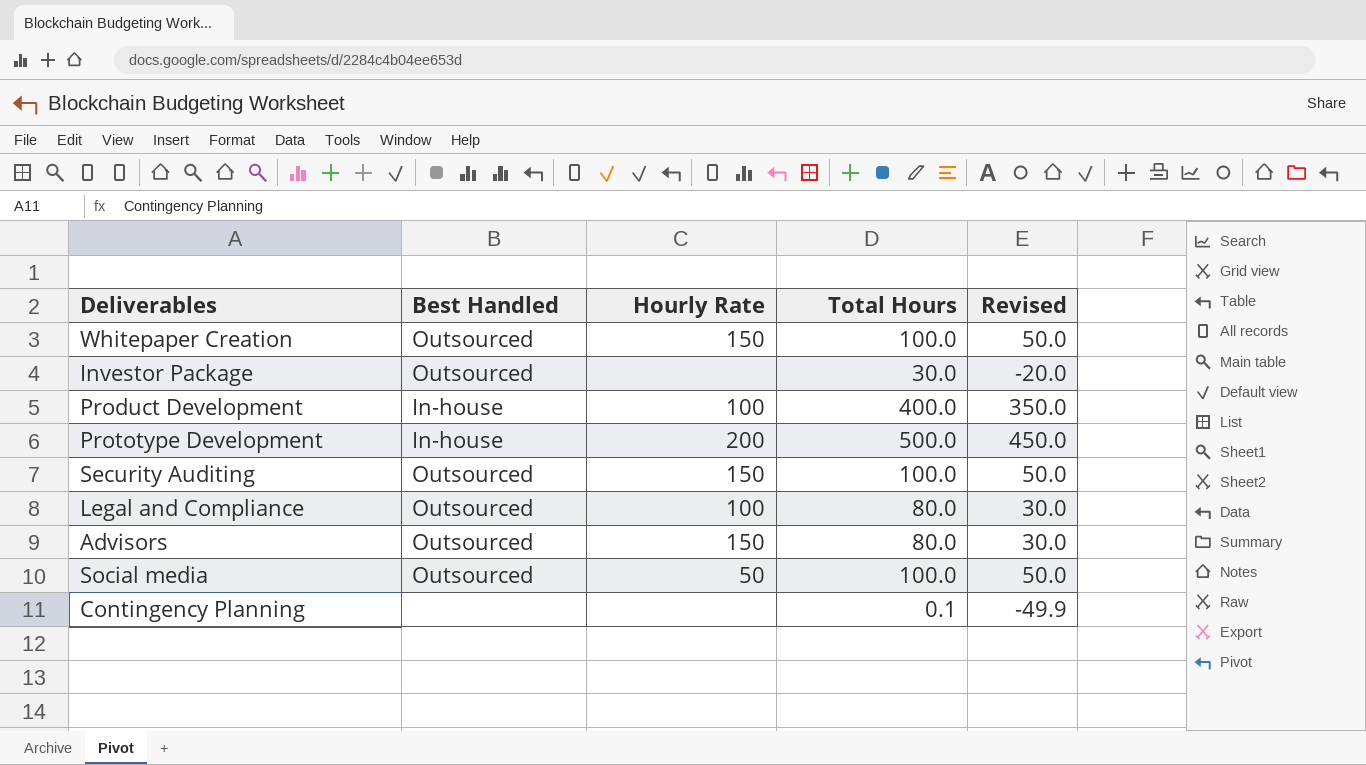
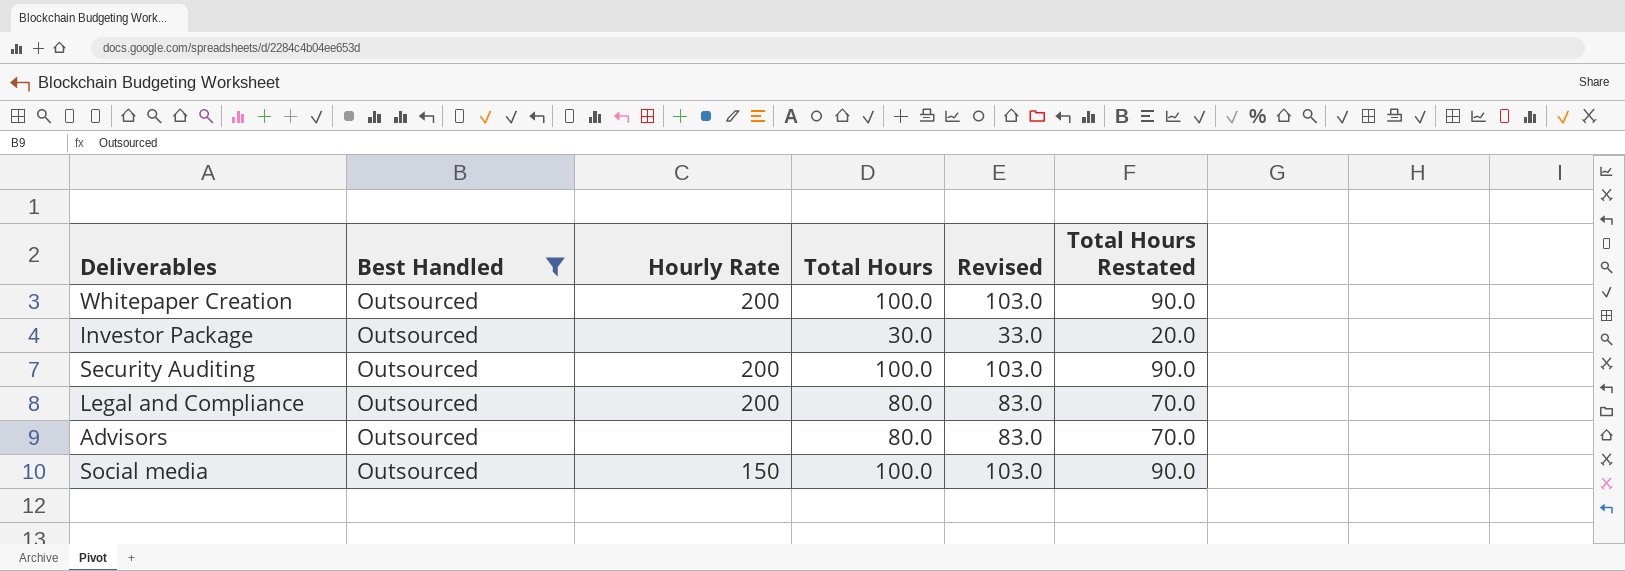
filter: none -> Best Handled = Outsourced
column Revised | formula: [Total Hours] - 50 -> [Total Hours] + 3
column Total Hours Restated | formula: none -> [Total Hours] - 10
Whitepaper Creation | Hourly Rate: 150 -> 200
Security Auditing | Hourly Rate: 150 -> 200
Legal and Compliance | Hourly Rate: 100 -> 200
Advisors | Hourly Rate: 150 -> none
Social media | Hourly Rate: 50 -> 150

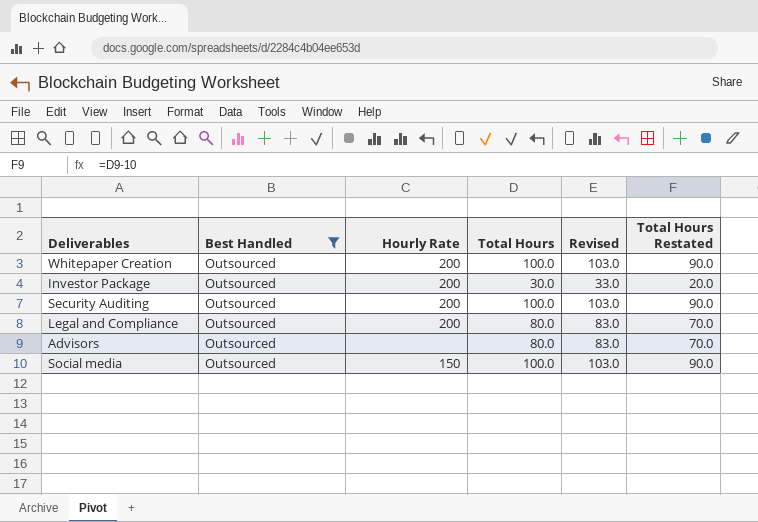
Investor Package | Hourly Rate: none -> 200

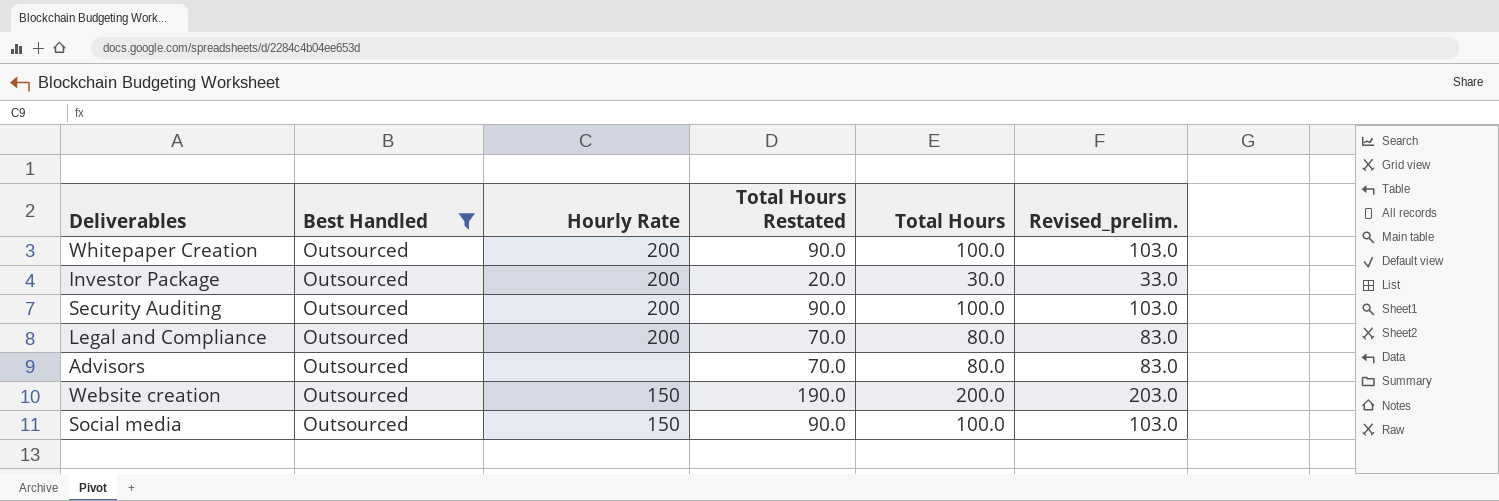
column Total Hours Restated | position: 6 -> 4
column name: Revised -> Revised_prelim.
row Website creation: none -> Outsourced | 150 | 190.0 | 200.0 | 203.0

